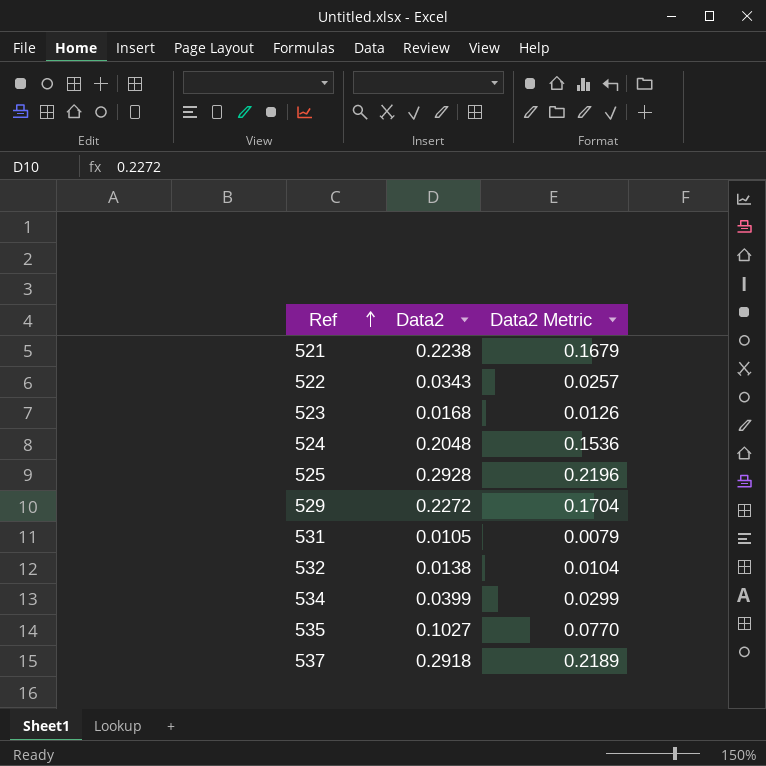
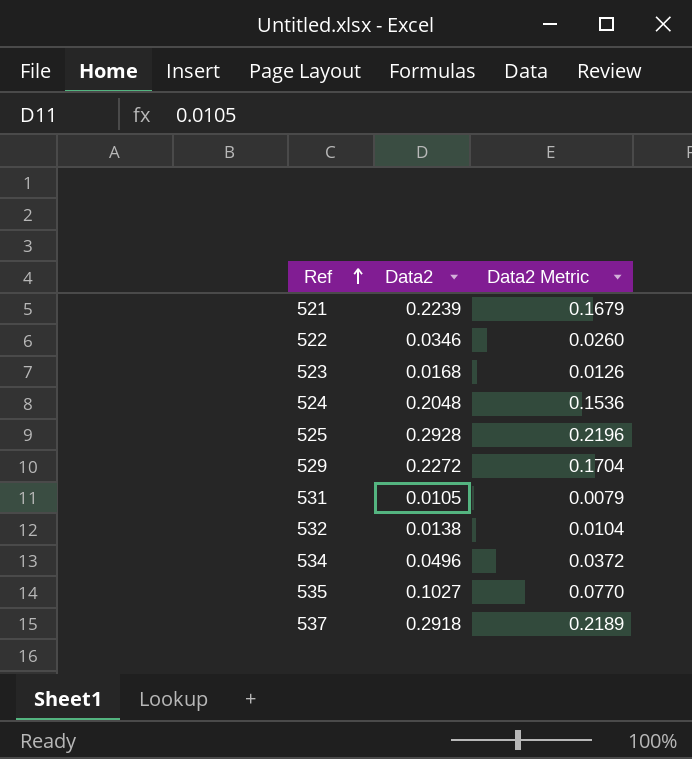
521 | Data2: 0.2238 -> 0.2239
522 | Data2: 0.0343 -> 0.0346
522 | Data2 Metric: 0.0257 -> 0.0260
534 | Data2: 0.0399 -> 0.0496
534 | Data2 Metric: 0.0299 -> 0.0372

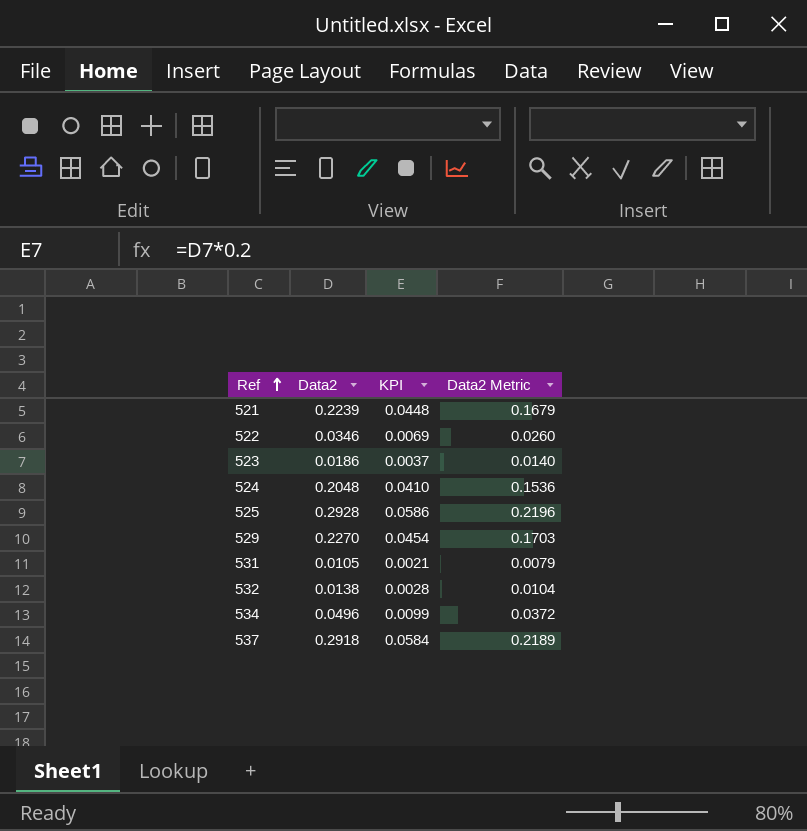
column KPI | formula: none -> [Data2] * 0.2
row 535: 0.1027 | 0.0770 -> none
523 | Data2: 0.0168 -> 0.0186
523 | Data2 Metric: 0.0126 -> 0.0140
529 | Data2: 0.2272 -> 0.2270
529 | Data2 Metric: 0.1704 -> 0.1703

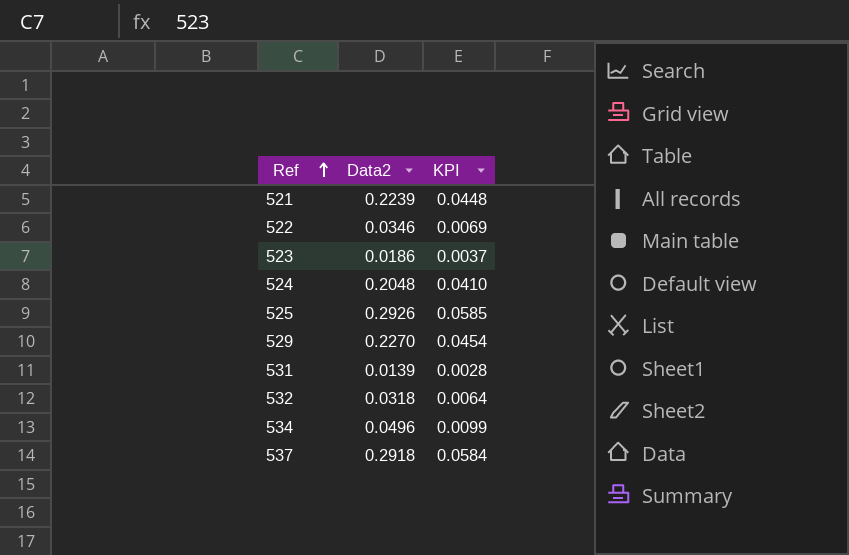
column Data2 Metric | formula: [Data2] * 0.75 -> none
525 | Data2: 0.2928 -> 0.2926
525 | KPI: 0.0586 -> 0.0585
531 | Data2: 0.0105 -> 0.0139
531 | KPI: 0.0021 -> 0.0028
532 | Data2: 0.0138 -> 0.0318
532 | KPI: 0.0028 -> 0.0064

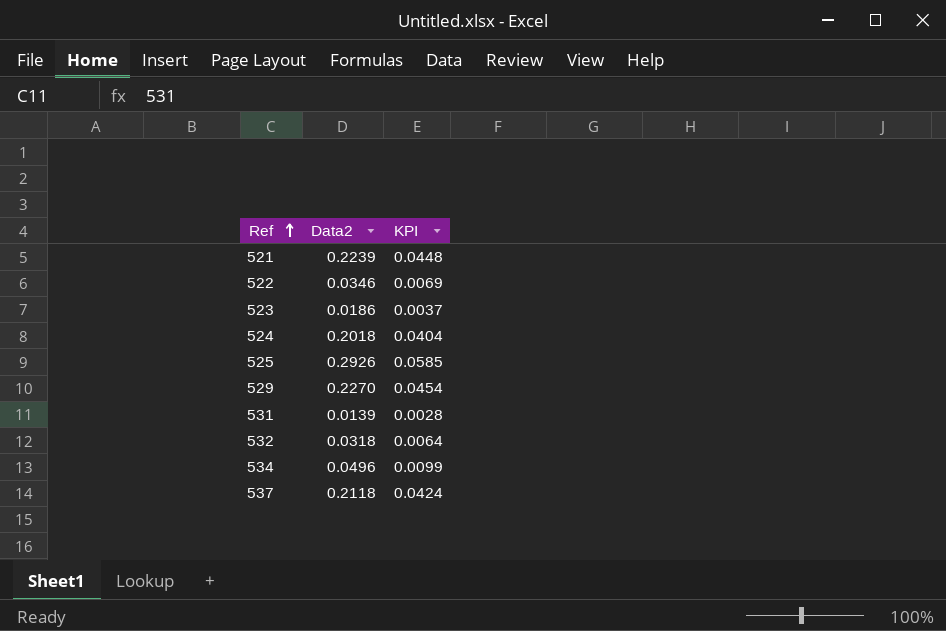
524 | Data2: 0.2048 -> 0.2018
524 | KPI: 0.0410 -> 0.0404
537 | Data2: 0.2918 -> 0.2118
537 | KPI: 0.0584 -> 0.0424

